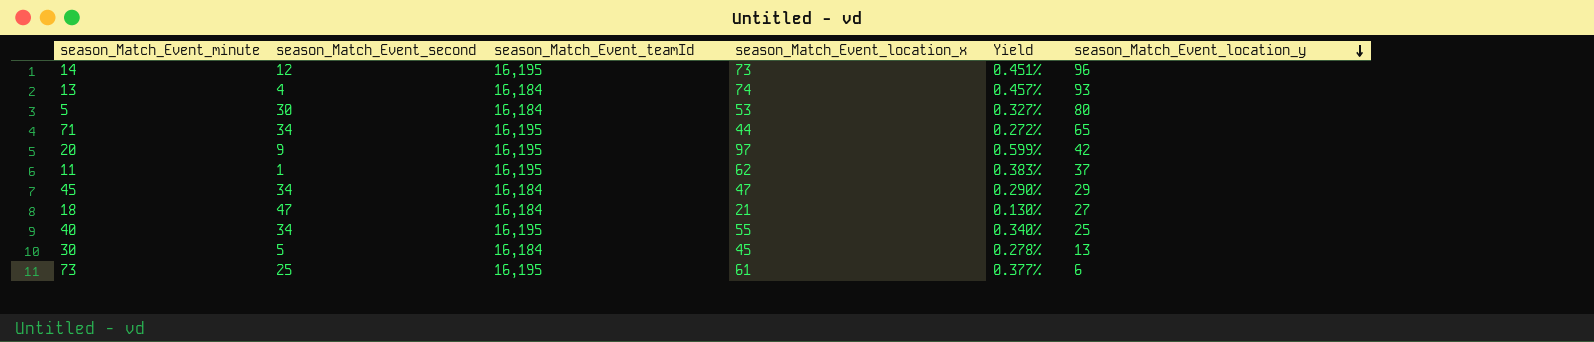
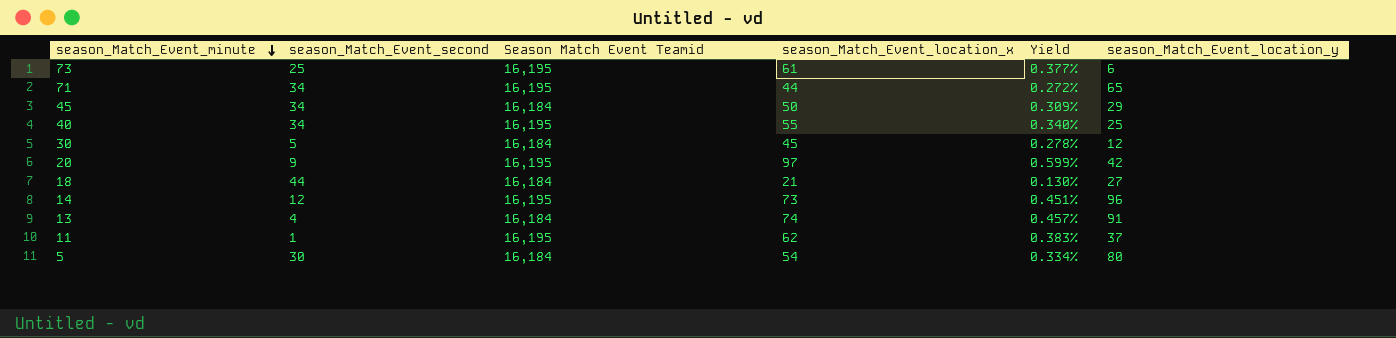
row order: season_Match_Event_location_y descending -> season_Match_Event_minute descending
column name: season_Match_Event_teamId -> Season Match Event Teamid
45 | season_Match_Event_location_x: 47 -> 50
45 | Yield: 0.290% -> 0.309%
30 | season_Match_Event_location_y: 13 -> 12
18 | season_Match_Event_second: 47 -> 44
13 | season_Match_Event_location_y: 93 -> 91
5 | season_Match_Event_location_x: 53 -> 54
5 | Yield: 0.327% -> 0.334%

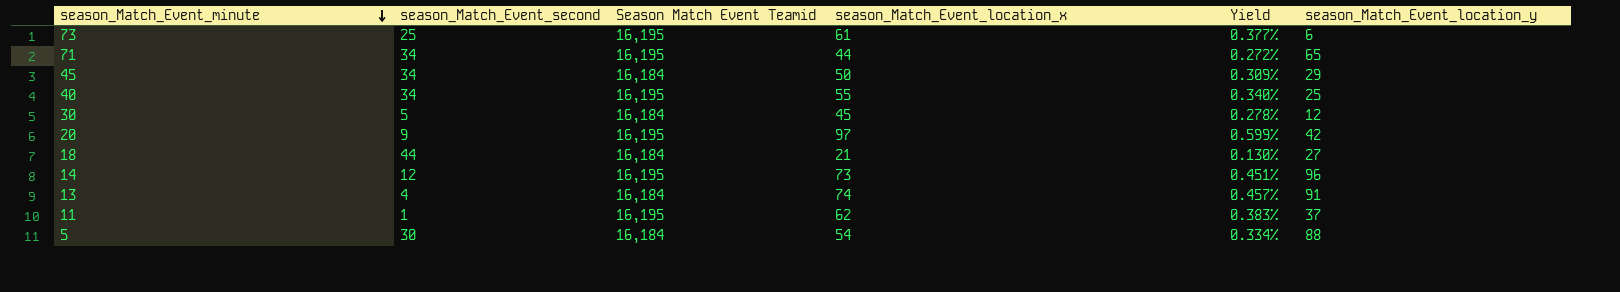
5 | season_Match_Event_location_y: 80 -> 88

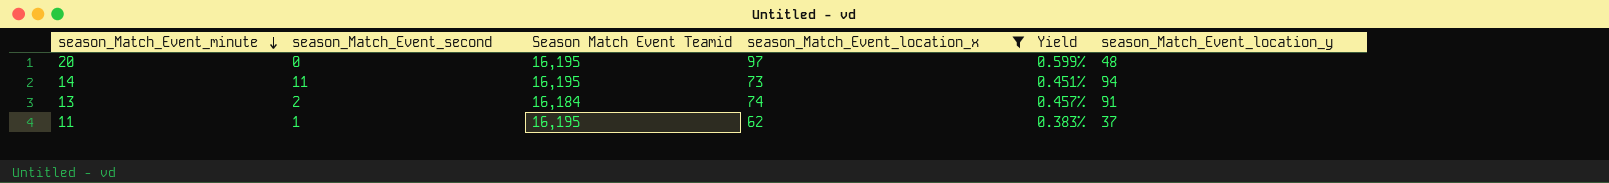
filter: none -> season_Match_Event_location_x >= 62
20 | season_Match_Event_second: 9 -> 0
20 | season_Match_Event_location_y: 42 -> 48
14 | season_Match_Event_second: 12 -> 11
14 | season_Match_Event_location_y: 96 -> 94
13 | season_Match_Event_second: 4 -> 2

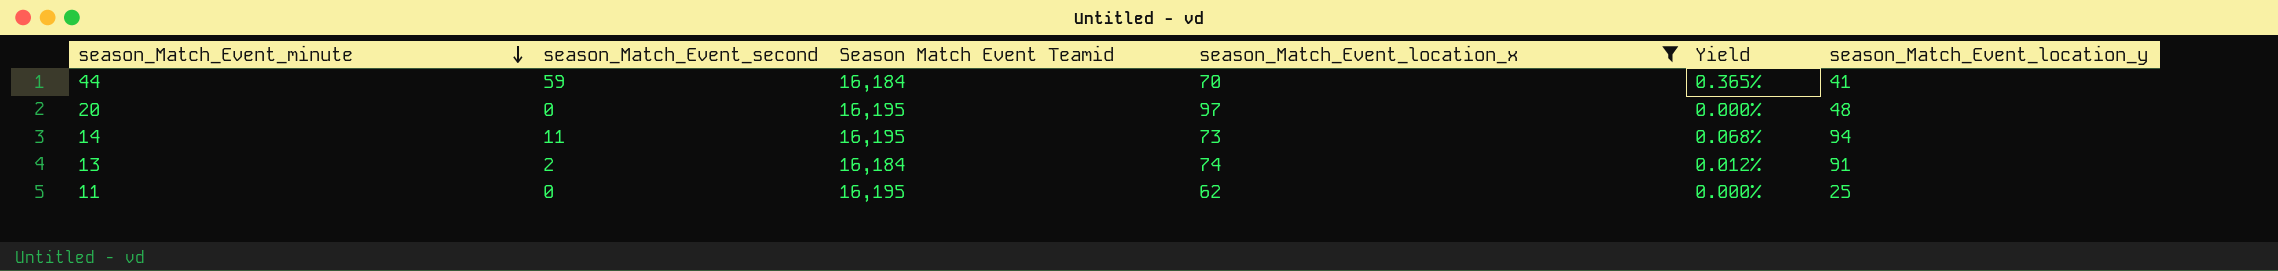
column Yield | formula: [season_Match_Event_location_x] / [Season Match Event Teamid] -> [season_Match_Event_second] / [Season Match Event Teamid]
row 44: none -> 59 | 16,184 | 70 | 0.365% | 41
11 | season_Match_Event_second: 1 -> 0
11 | season_Match_Event_location_y: 37 -> 25

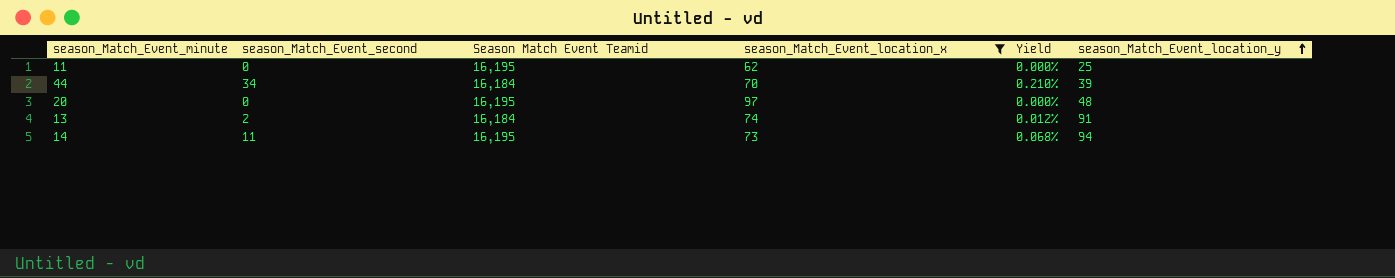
row order: season_Match_Event_minute descending -> season_Match_Event_location_y ascending
44 | season_Match_Event_second: 59 -> 34
44 | Yield: 0.365% -> 0.210%
44 | season_Match_Event_location_y: 41 -> 39

